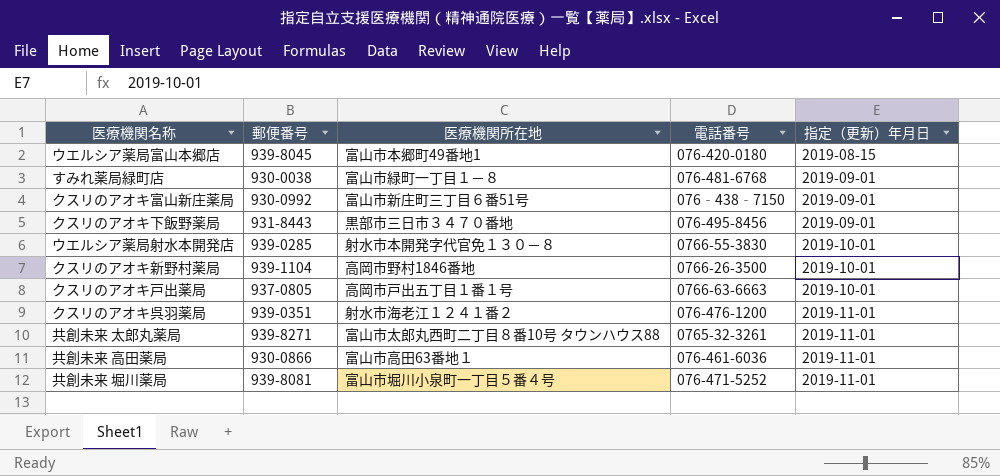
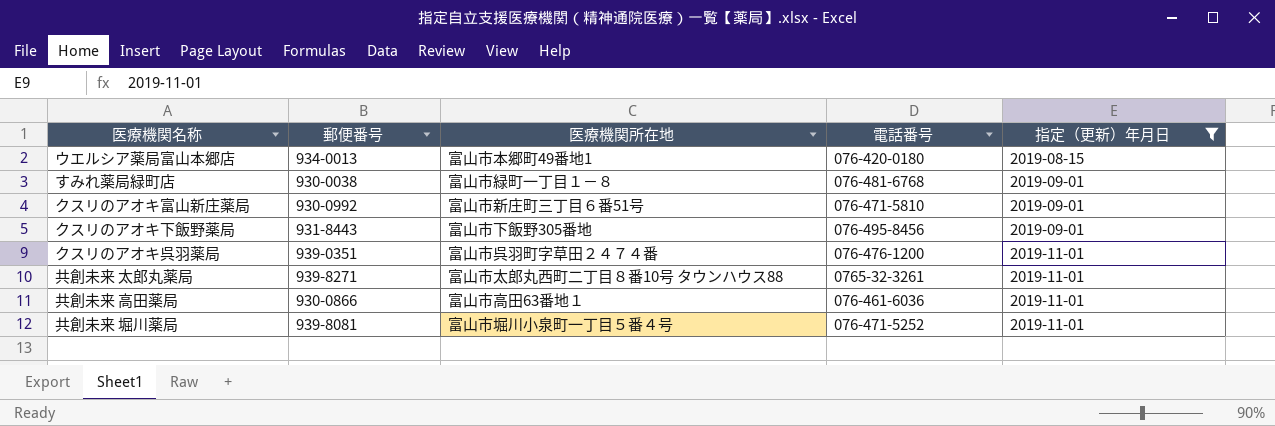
filter: none -> 指定（更新）年月日 != 2019-10-01
ウエルシア薬局富山本郷店 | 郵便番号: 939-8045 -> 934-0013
クスリのアオキ富山新庄薬局 | 電話番号: 076‐438‐7150 -> 076-471-5810
クスリのアオキ下飯野薬局 | 医療機関所在地: 黒部市三日市３４７０番地 -> 富山市下飯野305番地
クスリのアオキ呉羽薬局 | 医療機関所在地: 射水市海老江１２４１番２ -> 富山市呉羽町字草田２４７４番

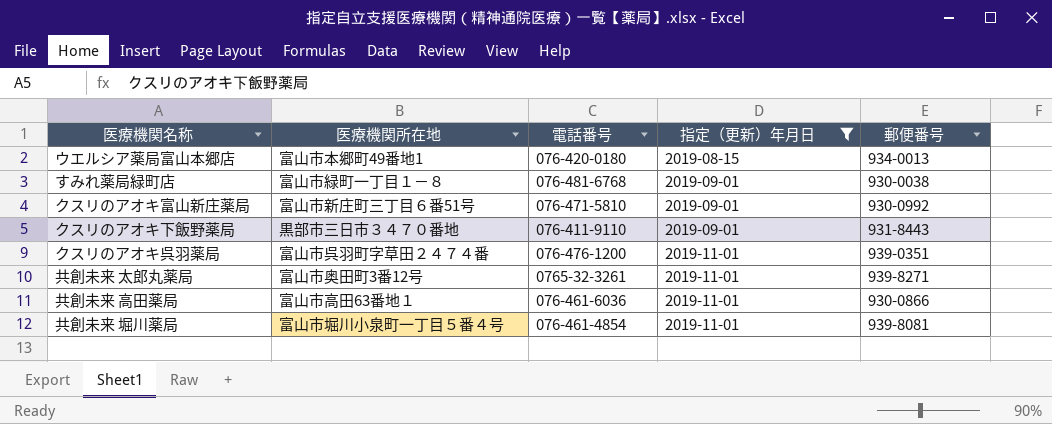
column 郵便番号 | position: 2 -> 5
クスリのアオキ下飯野薬局 | 医療機関所在地: 富山市下飯野305番地 -> 黒部市三日市３４７０番地
クスリのアオキ下飯野薬局 | 電話番号: 076-495-8456 -> 076-411-9110
共創未来 太郎丸薬局 | 医療機関所在地: 富山市太郎丸西町二丁目８番10号 タウンハウス88 -> 富山市奥田町3番12号
共創未来 堀川薬局 | 電話番号: 076-471-5252 -> 076-461-4854

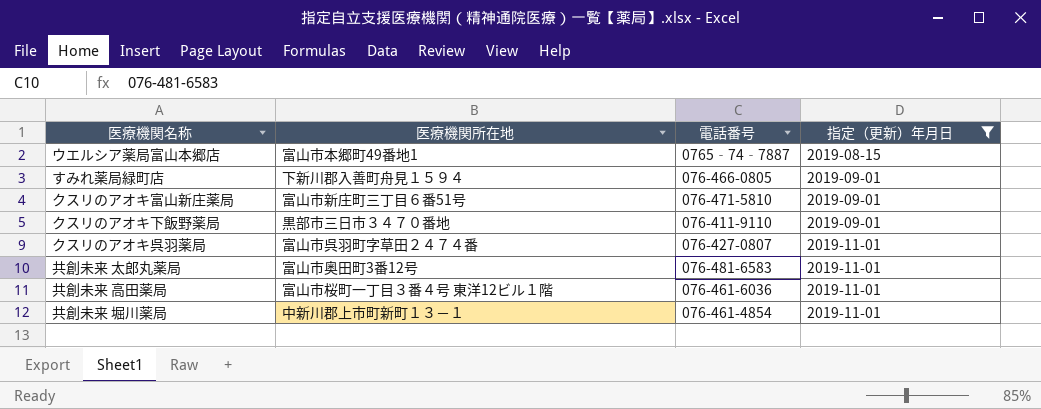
column 郵便番号 | position: 5 -> none
ウエルシア薬局富山本郷店 | 電話番号: 076-420-0180 -> 0765‐74‐7887
すみれ薬局緑町店 | 医療機関所在地: 富山市緑町一丁目１－８ -> 下新川郡入善町舟見１５９４
すみれ薬局緑町店 | 電話番号: 076-481-6768 -> 076-466-0805
クスリのアオキ呉羽薬局 | 電話番号: 076-476-1200 -> 076-427-0807
共創未来 太郎丸薬局 | 電話番号: 0765-32-3261 -> 076-481-6583
共創未来 高田薬局 | 医療機関所在地: 富山市高田63番地１ -> 富山市桜町一丁目３番４号 東洋12ビル１階
共創未来 堀川薬局 | 医療機関所在地: 富山市堀川小泉町一丁目５番４号 -> 中新川郡上市町新町１３－１

